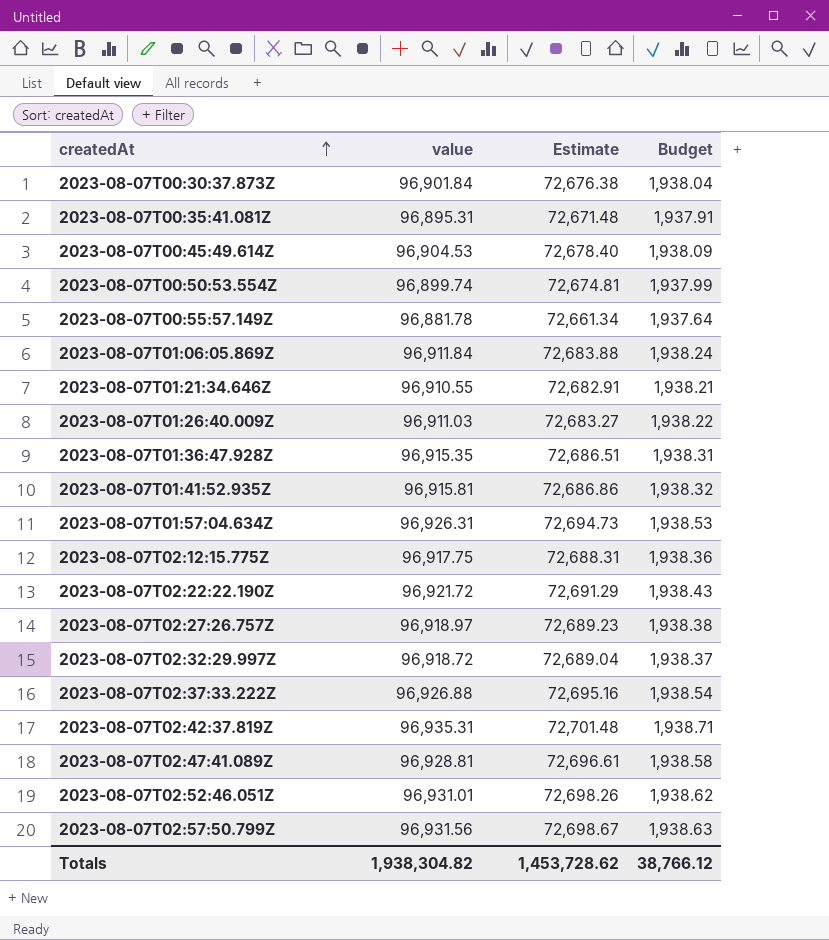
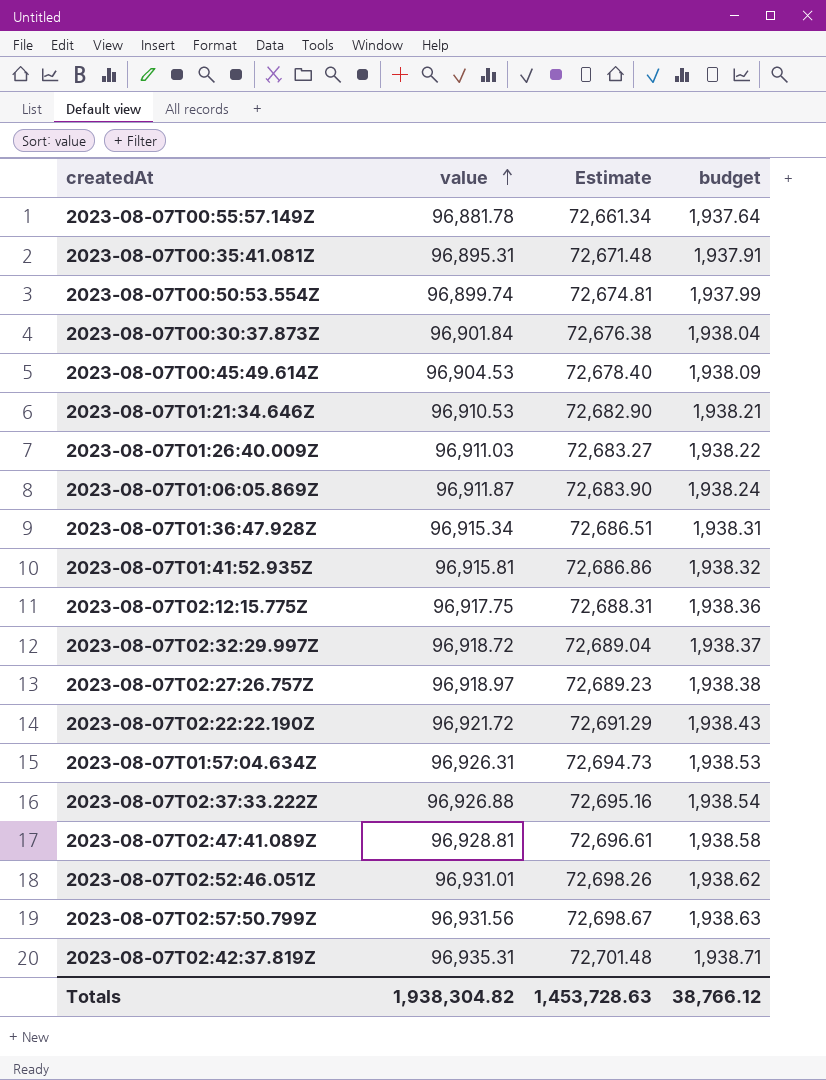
row order: createdAt ascending -> value ascending
column name: Budget -> budget
2023-08-07T01:21:34.646Z | value: 96,910.55 -> 96,910.53
2023-08-07T01:21:34.646Z | Estimate: 72,682.91 -> 72,682.90
2023-08-07T01:06:05.869Z | value: 96,911.84 -> 96,911.87
2023-08-07T01:06:05.869Z | Estimate: 72,683.88 -> 72,683.90
2023-08-07T01:36:47.928Z | value: 96,915.35 -> 96,915.34
Totals | Estimate: 1,453,728.62 -> 1,453,728.63

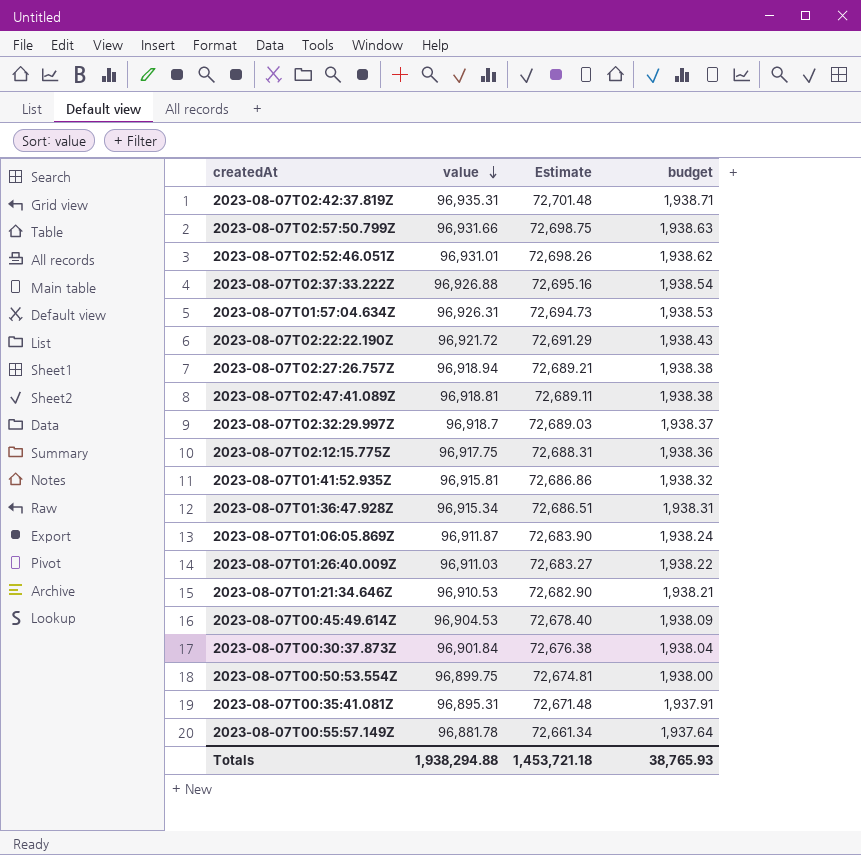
row order: value ascending -> value descending
2023-08-07T02:57:50.799Z | value: 96,931.56 -> 96,931.66
2023-08-07T02:57:50.799Z | Estimate: 72,698.67 -> 72,698.75
2023-08-07T02:27:26.757Z | value: 96,918.97 -> 96,918.94
2023-08-07T02:27:26.757Z | Estimate: 72,689.23 -> 72,689.21
2023-08-07T02:47:41.089Z | value: 96,928.81 -> 96,918.81
2023-08-07T02:47:41.089Z | Estimate: 72,696.61 -> 72,689.11
2023-08-07T02:47:41.089Z | budget: 1,938.58 -> 1,938.38
2023-08-07T02:32:29.997Z | value: 96,918.72 -> 96,918.7
2023-08-07T02:32:29.997Z | Estimate: 72,689.04 -> 72,689.03
2023-08-07T00:50:53.554Z | value: 96,899.74 -> 96,899.75
2023-08-07T00:50:53.554Z | budget: 1,937.99 -> 1,938.00
Totals | value: 1,938,304.82 -> 1,938,294.88
Totals | Estimate: 1,453,728.63 -> 1,453,721.18
Totals | budget: 38,766.12 -> 38,765.93

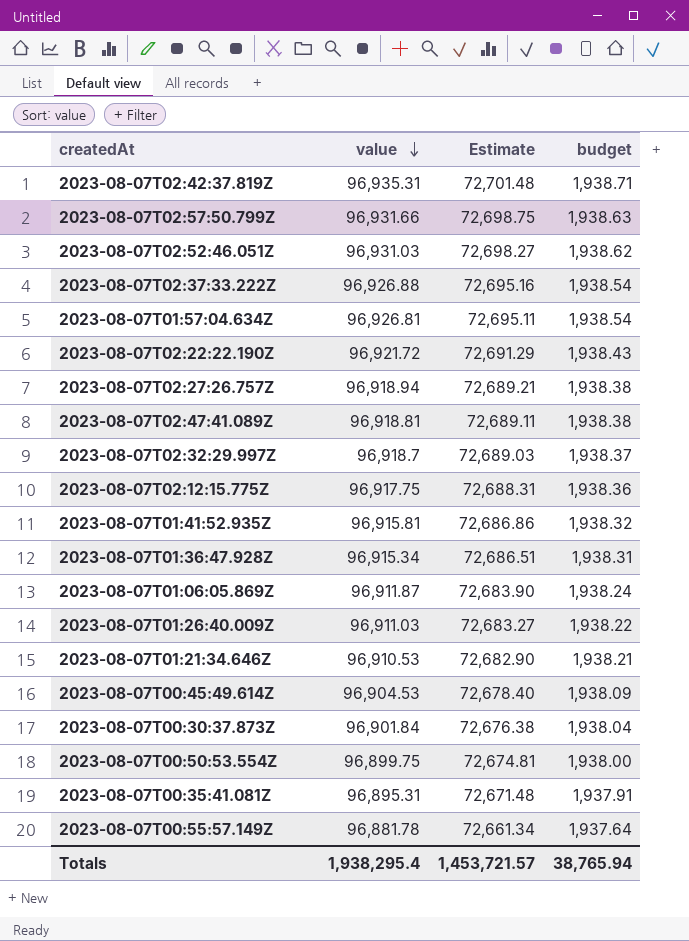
2023-08-07T02:52:46.051Z | value: 96,931.01 -> 96,931.03
2023-08-07T02:52:46.051Z | Estimate: 72,698.26 -> 72,698.27
2023-08-07T01:57:04.634Z | value: 96,926.31 -> 96,926.81
2023-08-07T01:57:04.634Z | Estimate: 72,694.73 -> 72,695.11
2023-08-07T01:57:04.634Z | budget: 1,938.53 -> 1,938.54
Totals | value: 1,938,294.88 -> 1,938,295.4
Totals | Estimate: 1,453,721.18 -> 1,453,721.57
Totals | budget: 38,765.93 -> 38,765.94

